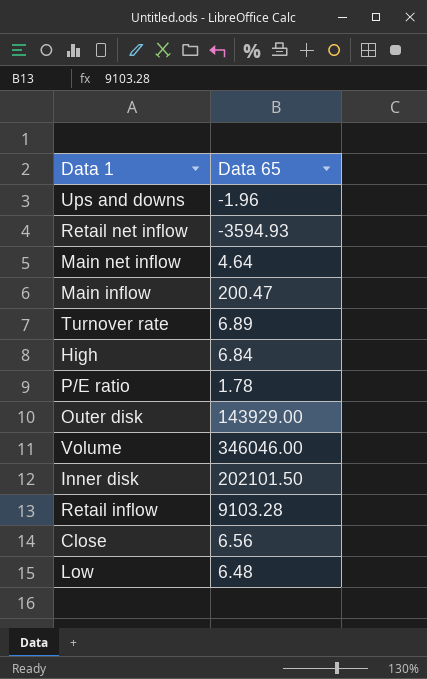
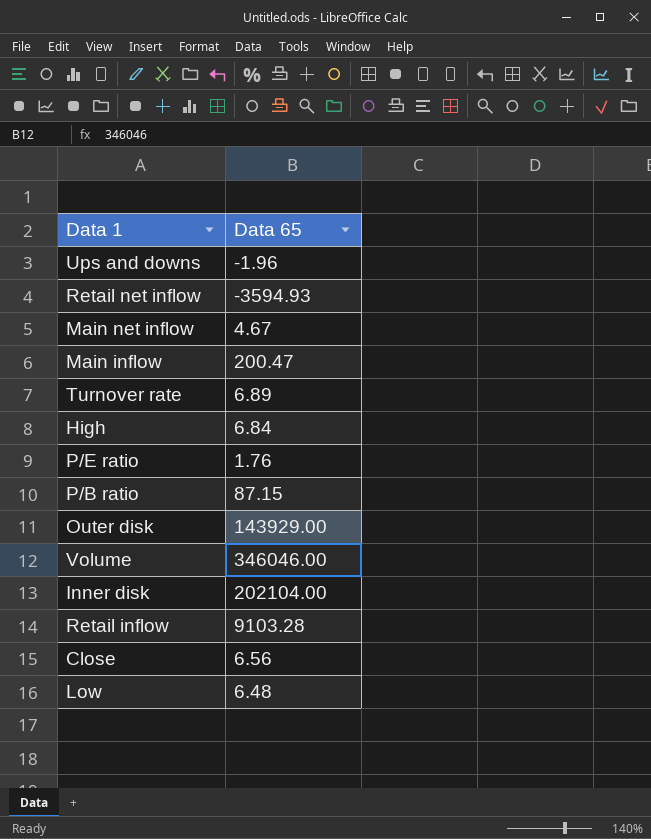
Main net inflow | Data 65: 4.64 -> 4.67
P/E ratio | Data 65: 1.78 -> 1.76
row P/B ratio: none -> 87.15
Inner disk | Data 65: 202101.50 -> 202104.00

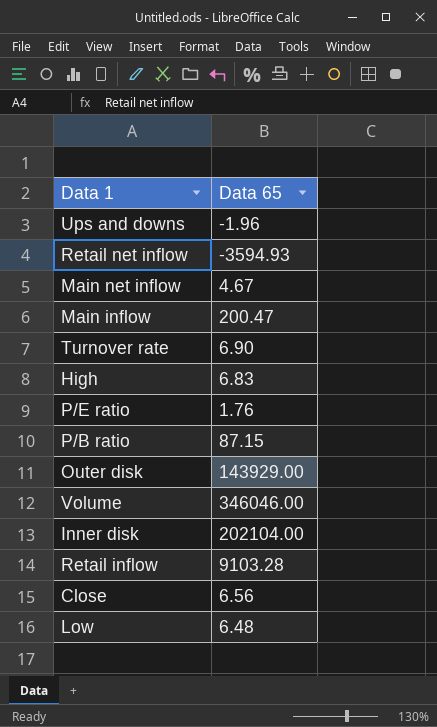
Turnover rate | Data 65: 6.89 -> 6.90
High | Data 65: 6.84 -> 6.83

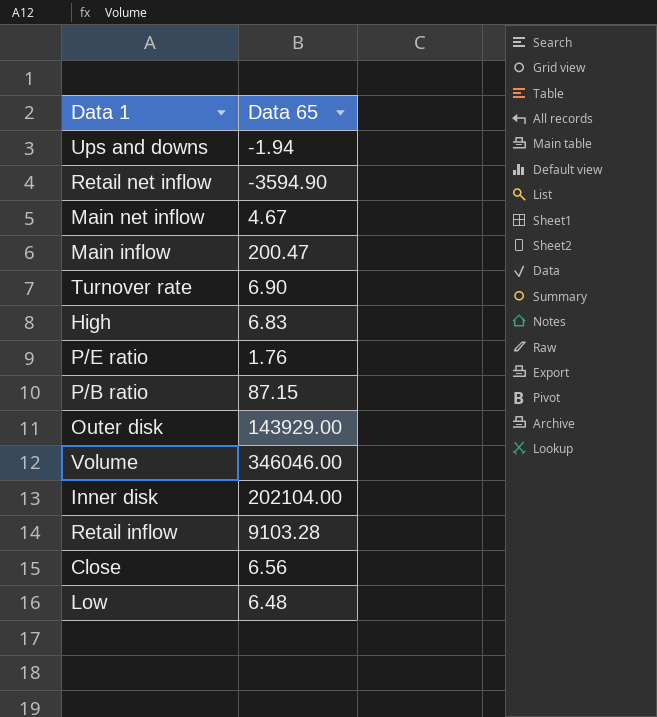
Ups and downs | Data 65: -1.96 -> -1.94
Retail net inflow | Data 65: -3594.93 -> -3594.90

